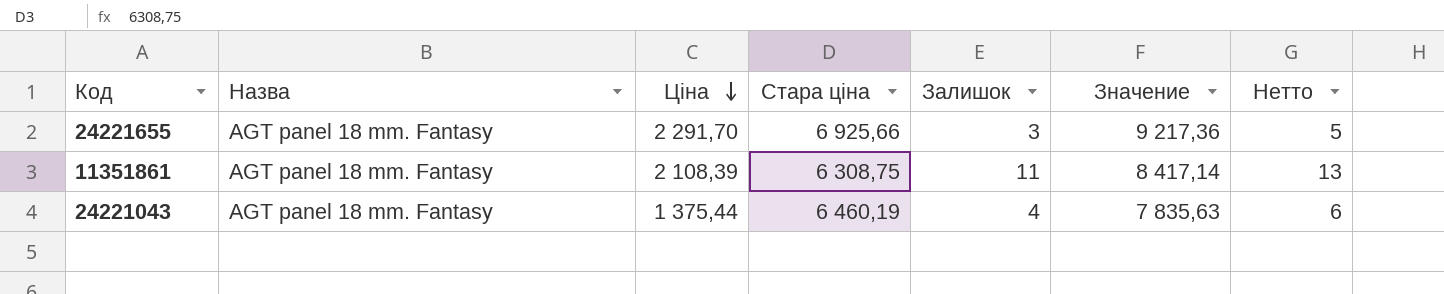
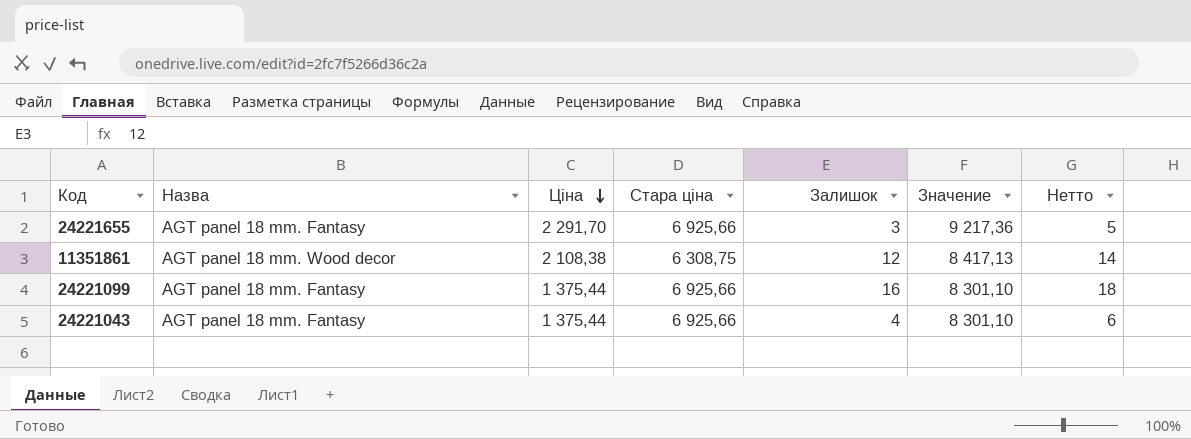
11351861 | Назва: AGT panel 18 mm. Fantasy -> AGT panel 18 mm. Wood decor
11351861 | Ціна: 2 108,39 -> 2 108,38
11351861 | Залишок: 11 -> 12
11351861 | Значение: 8 417,14 -> 8 417,13
11351861 | Нетто: 13 -> 14
row 24221099: none -> AGT panel 18 mm. Fantasy | 1 375,44 | 6 925,66 | 16 | 8 301,10 | 18
24221043 | Стара ціна: 6 460,19 -> 6 925,66
24221043 | Значение: 7 835,63 -> 8 301,10

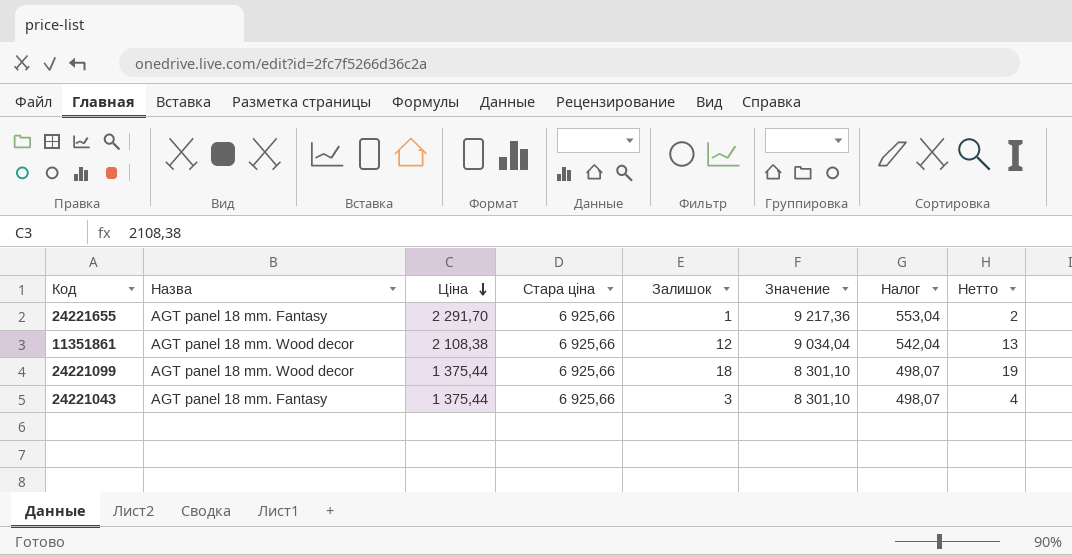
column Налог | formula: none -> [Значение] * 0,06
column Нетто | formula: [Залишок] + 2 -> [Залишок] + 1
24221655 | Залишок: 3 -> 1
11351861 | Стара ціна: 6 308,75 -> 6 925,66
11351861 | Значение: 8 417,13 -> 9 034,04
24221099 | Назва: AGT panel 18 mm. Fantasy -> AGT panel 18 mm. Wood decor
24221099 | Залишок: 16 -> 18
24221043 | Залишок: 4 -> 3

